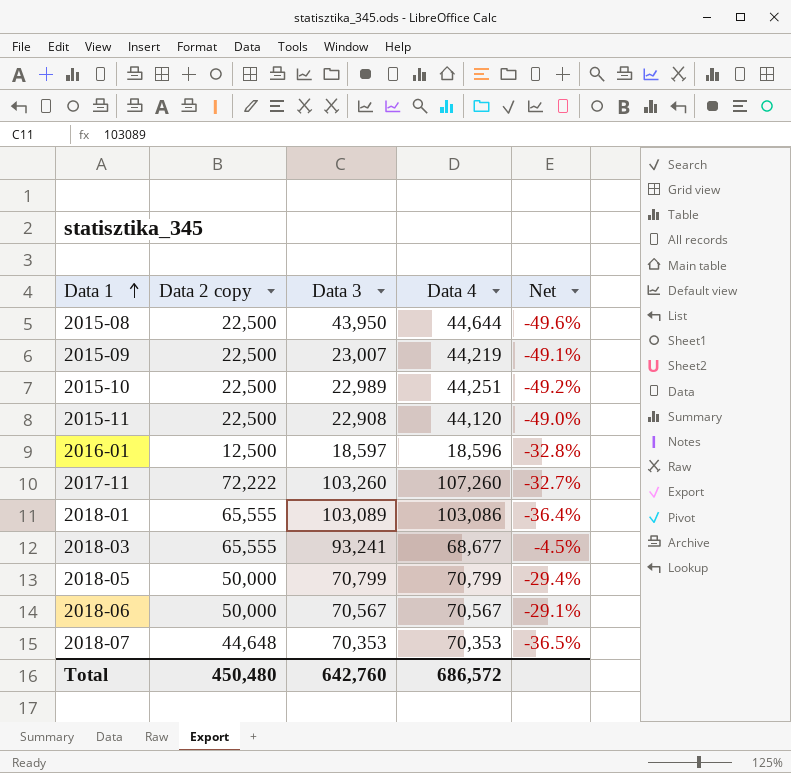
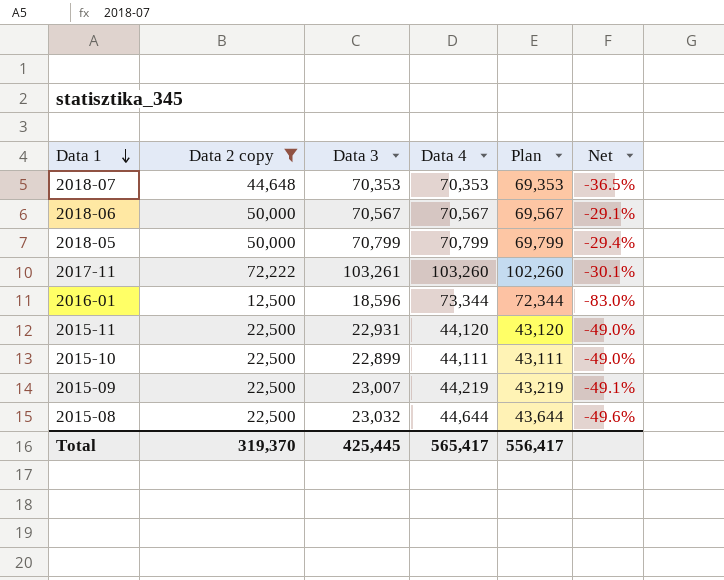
filter: none -> Data 2 copy != 65,555
row order: Data 1 ascending -> Data 1 descending
column Plan | formula: none -> [Data 4] - 1000
2017-11 | Data 3: 103,260 -> 103,261
2017-11 | Data 4: 107,260 -> 103,260
2017-11 | Net: -32.7% -> -30.1%
2016-01 | Data 3: 18,597 -> 18,596
2016-01 | Data 4: 18,596 -> 73,344
2016-01 | Net: -32.8% -> -83.0%
2015-11 | Data 3: 22,908 -> 22,931
2015-10 | Data 3: 22,989 -> 22,899
2015-10 | Data 4: 44,251 -> 44,111
2015-10 | Net: -49.2% -> -49.0%
2015-08 | Data 3: 43,950 -> 23,032
Total | Data 2 copy: 450,480 -> 319,370
Total | Data 3: 642,760 -> 425,445
Total | Data 4: 686,572 -> 565,417

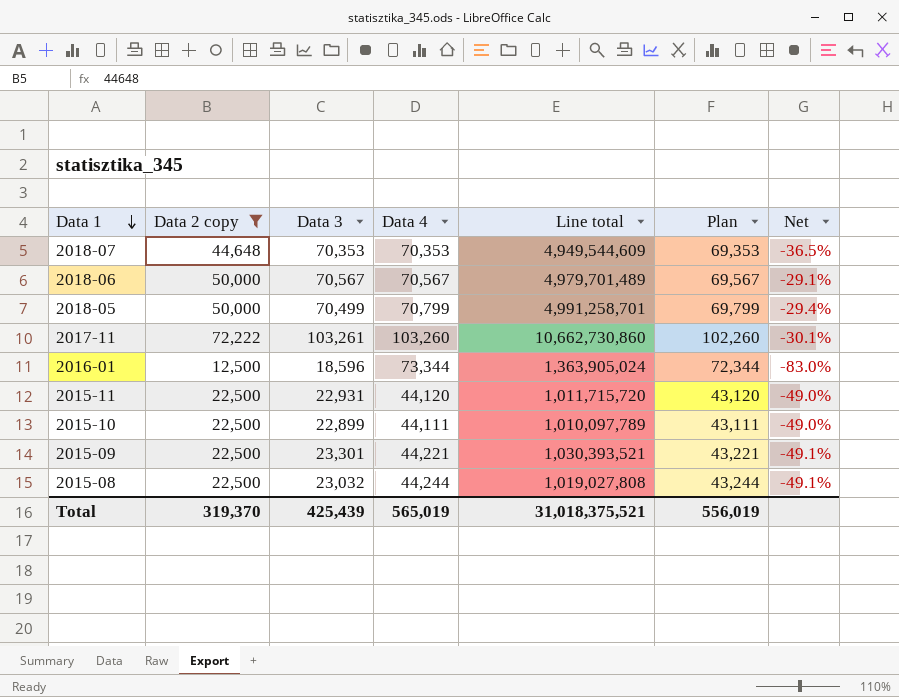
column Line total | formula: none -> [Data 3] * [Data 4]
2018-05 | Data 3: 70,799 -> 70,499
2015-09 | Data 3: 23,007 -> 23,301
2015-09 | Data 4: 44,219 -> 44,221
2015-09 | Plan: 43,219 -> 43,221
2015-08 | Data 4: 44,644 -> 44,244
2015-08 | Plan: 43,644 -> 43,244
2015-08 | Net: -49.6% -> -49.1%
Total | Data 3: 425,445 -> 425,439
Total | Data 4: 565,417 -> 565,019
Total | Plan: 556,417 -> 556,019

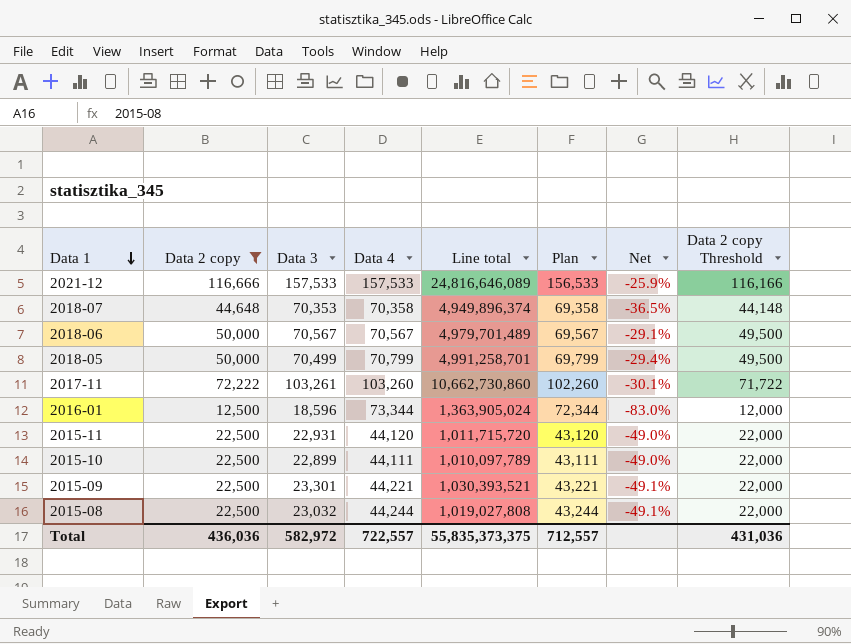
column Data 2 copy Threshold | formula: none -> [Data 2 copy] - 500
row 2021-12: none -> 116,666 | 157,533 | 157,533 | 24,816,646,089 | 156,533 | -25.9% | 116,166
2018-07 | Data 4: 70,353 -> 70,358
2018-07 | Line total: 4,949,544,609 -> 4,949,896,374
2018-07 | Plan: 69,353 -> 69,358
Total | Data 2 copy: 319,370 -> 436,036
Total | Data 3: 425,439 -> 582,972
Total | Data 4: 565,019 -> 722,557
Total | Line total: 31,018,375,521 -> 55,835,373,375
Total | Plan: 556,019 -> 712,557

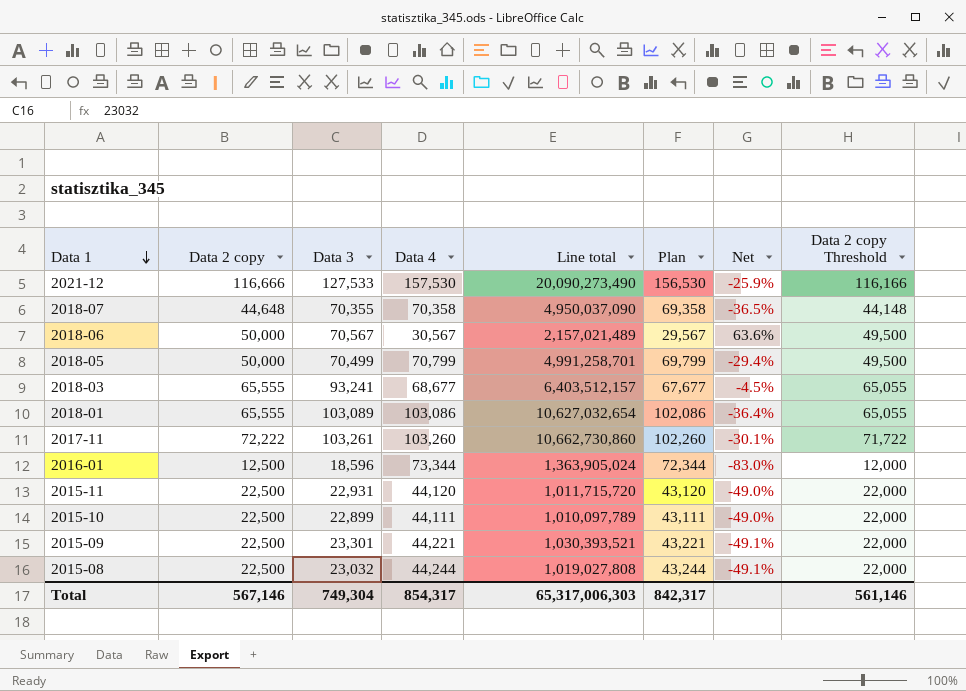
filter: Data 2 copy != 65,555 -> none
2021-12 | Data 3: 157,533 -> 127,533
2021-12 | Data 4: 157,533 -> 157,530
2021-12 | Line total: 24,816,646,089 -> 20,090,273,490
2021-12 | Plan: 156,533 -> 156,530
2018-07 | Data 3: 70,353 -> 70,355
2018-07 | Line total: 4,949,896,374 -> 4,950,037,090
2018-06 | Data 4: 70,567 -> 30,567
2018-06 | Line total: 4,979,701,489 -> 2,157,021,489
2018-06 | Plan: 69,567 -> 29,567
2018-06 | Net: -29.1% -> 63.6%
Total | Data 2 copy: 436,036 -> 567,146
Total | Data 3: 582,972 -> 749,304
Total | Data 4: 722,557 -> 854,317
Total | Line total: 55,835,373,375 -> 65,317,006,303
Total | Plan: 712,557 -> 842,317
Total | Data 2 copy Threshold: 431,036 -> 561,146

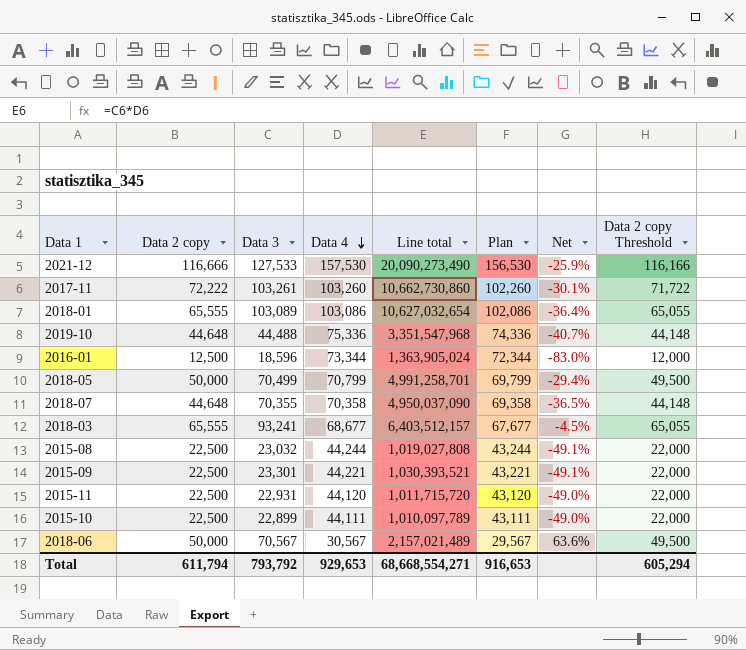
row order: Data 1 descending -> Data 4 descending
row 2019-10: none -> 44,648 | 44,488 | 75,336 | 3,351,547,968 | 74,336 | -40.7% | 44,148
Total | Data 2 copy: 567,146 -> 611,794
Total | Data 3: 749,304 -> 793,792
Total | Data 4: 854,317 -> 929,653
Total | Line total: 65,317,006,303 -> 68,668,554,271
Total | Plan: 842,317 -> 916,653
Total | Data 2 copy Threshold: 561,146 -> 605,294

